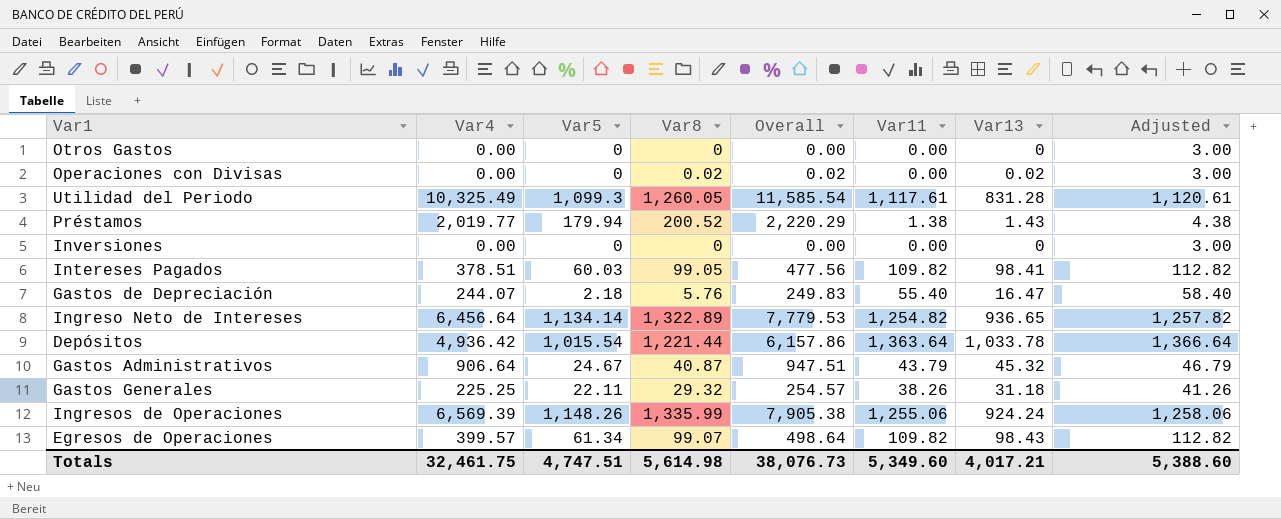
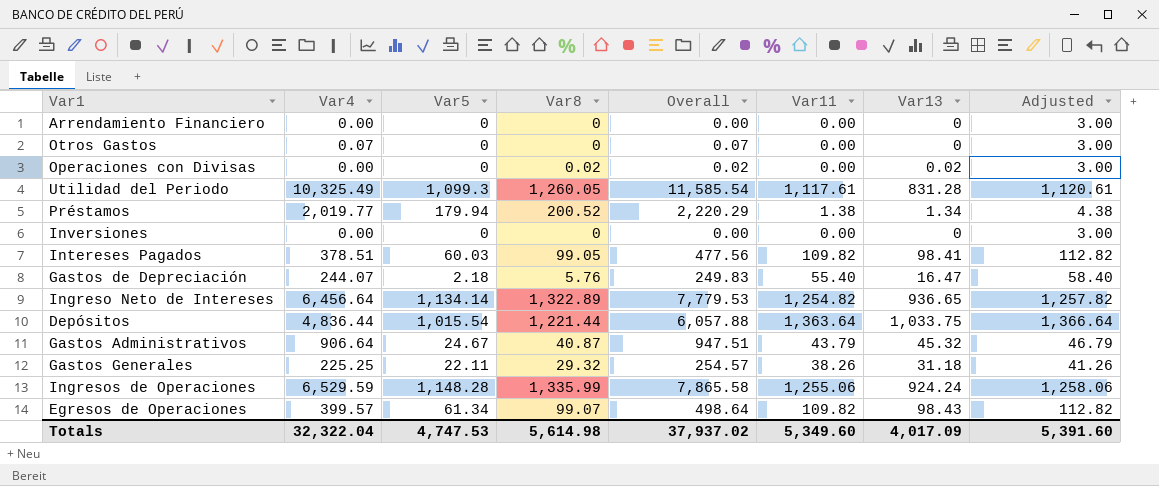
row Arrendamiento Financiero: none -> 0.00 | 0 | 0 | 0.00 | 0.00 | 0 | 3.00
Otros Gastos | Var4: 0.00 -> 0.07
Otros Gastos | Overall: 0.00 -> 0.07
Préstamos | Var13: 1.43 -> 1.34
Depósitos | Var4: 4,936.42 -> 4,836.44
Depósitos | Overall: 6,157.86 -> 6,057.88
Depósitos | Var13: 1,033.78 -> 1,033.75
Ingresos de Operaciones | Var4: 6,569.39 -> 6,529.59
Ingresos de Operaciones | Var5: 1,148.26 -> 1,148.28
Ingresos de Operaciones | Overall: 7,905.38 -> 7,865.58
Totals | Var4: 32,461.75 -> 32,322.04
Totals | Var5: 4,747.51 -> 4,747.53
Totals | Overall: 38,076.73 -> 37,937.02
Totals | Var13: 4,017.21 -> 4,017.09
Totals | Adjusted: 5,388.60 -> 5,391.60

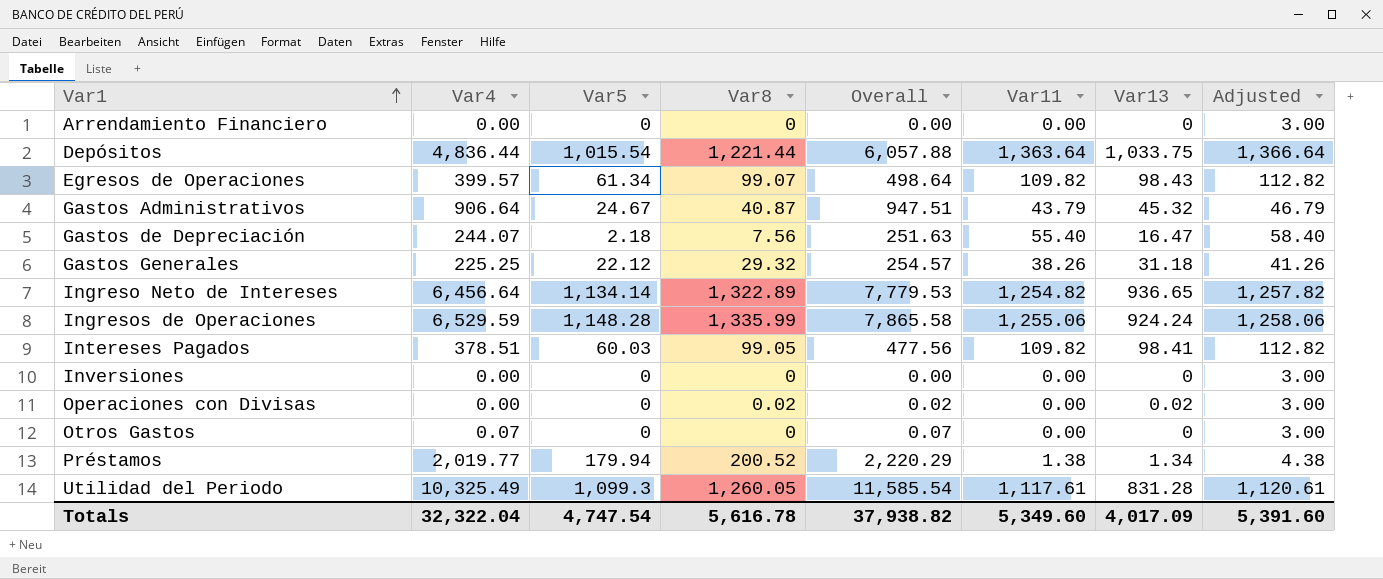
row order: none -> Var1 ascending
Gastos de Depreciación | Var8: 5.76 -> 7.56
Gastos de Depreciación | Overall: 249.83 -> 251.63
Gastos Generales | Var5: 22.11 -> 22.12
Totals | Var5: 4,747.53 -> 4,747.54
Totals | Var8: 5,614.98 -> 5,616.78
Totals | Overall: 37,937.02 -> 37,938.82

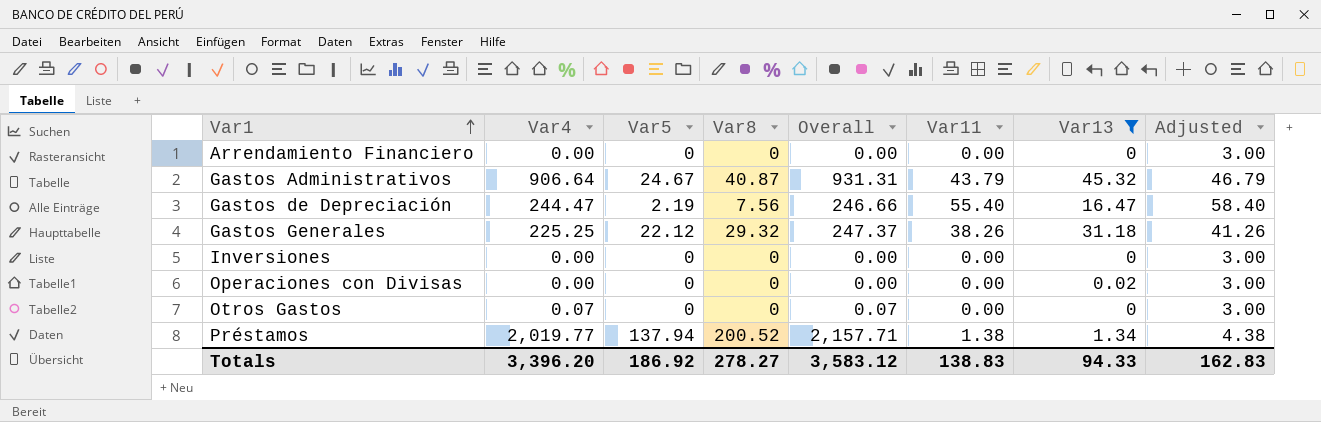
filter: none -> Var13 <= 45.32
column Overall | formula: [Var4] + [Var8] -> [Var4] + [Var5]
Gastos de Depreciación | Var4: 244.07 -> 244.47
Gastos de Depreciación | Var5: 2.18 -> 2.19
Operaciones con Divisas | Var8: 0.02 -> 0
Préstamos | Var5: 179.94 -> 137.94
Totals | Var4: 32,322.04 -> 3,396.20
Totals | Var5: 4,747.54 -> 186.92
Totals | Var8: 5,616.78 -> 278.27
Totals | Overall: 37,938.82 -> 3,583.12
Totals | Var11: 5,349.60 -> 138.83
Totals | Var13: 4,017.09 -> 94.33
Totals | Adjusted: 5,391.60 -> 162.83

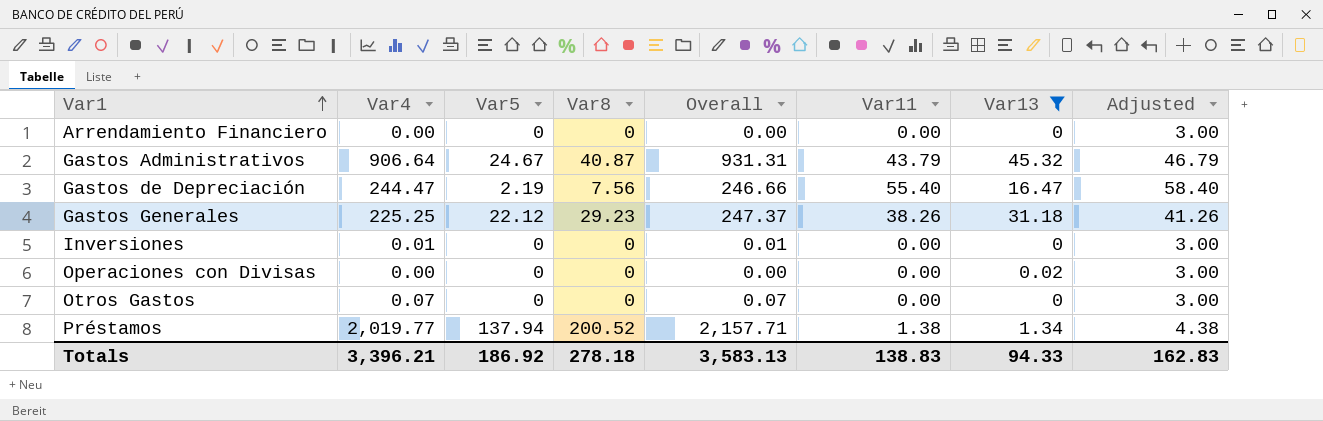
Gastos Generales | Var8: 29.32 -> 29.23
Inversiones | Var4: 0.00 -> 0.01
Inversiones | Overall: 0.00 -> 0.01
Totals | Var4: 3,396.20 -> 3,396.21
Totals | Var8: 278.27 -> 278.18
Totals | Overall: 3,583.12 -> 3,583.13

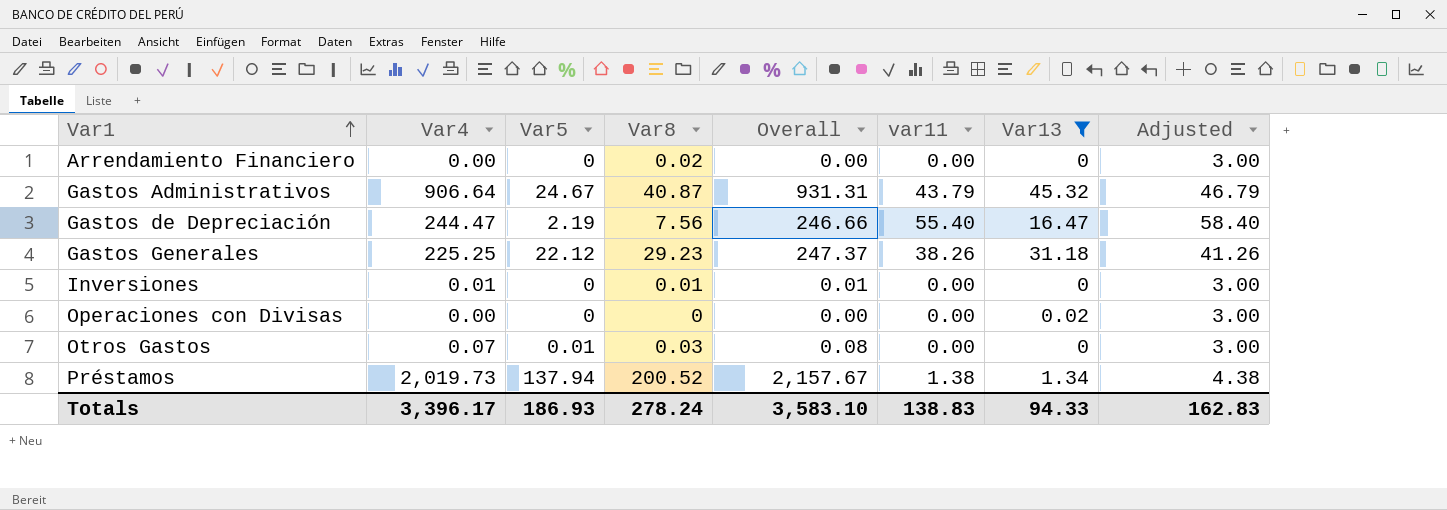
column name: Var11 -> var11
Arrendamiento Financiero | Var8: 0 -> 0.02
Inversiones | Var8: 0 -> 0.01
Otros Gastos | Var5: 0 -> 0.01
Otros Gastos | Var8: 0 -> 0.03
Otros Gastos | Overall: 0.07 -> 0.08
Préstamos | Var4: 2,019.77 -> 2,019.73
Préstamos | Overall: 2,157.71 -> 2,157.67
Totals | Var4: 3,396.21 -> 3,396.17
Totals | Var5: 186.92 -> 186.93
Totals | Var8: 278.18 -> 278.24
Totals | Overall: 3,583.13 -> 3,583.10

